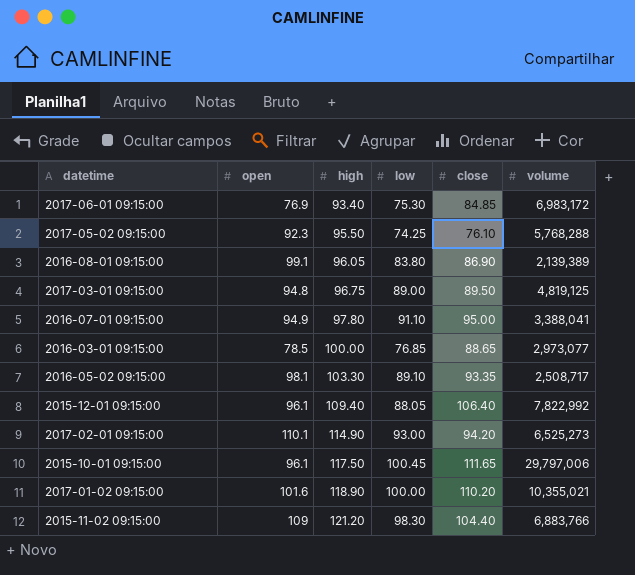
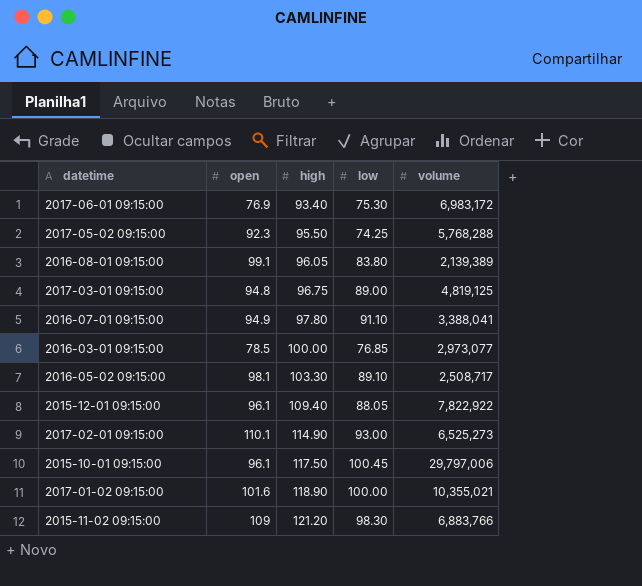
column close | position: 5 -> none
2015-12-01 09:15:00 | volume: 7,822,992 -> 7,822,922

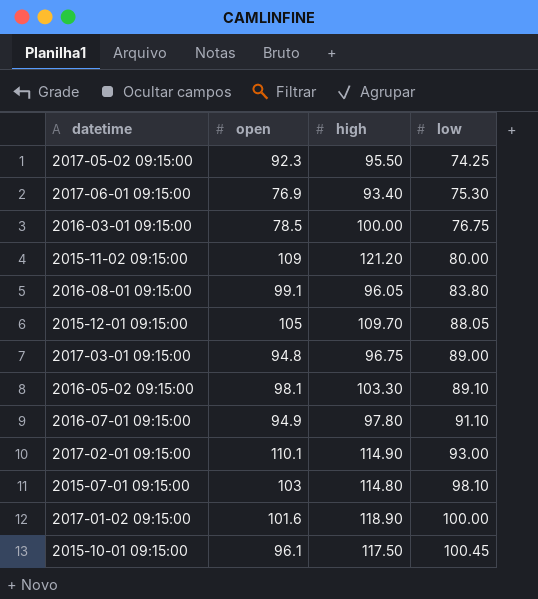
row order: high ascending -> low ascending
column volume | position: 5 -> none
2016-03-01 09:15:00 | low: 76.85 -> 76.75
2015-11-02 09:15:00 | low: 98.30 -> 80.00
2015-12-01 09:15:00 | open: 96.1 -> 105
2015-12-01 09:15:00 | high: 109.40 -> 109.70
row 2015-07-01 09:15:00: none -> 103 | 114.80 | 98.10

